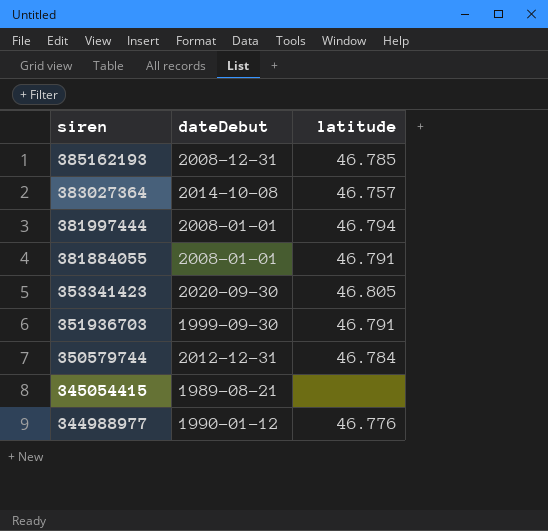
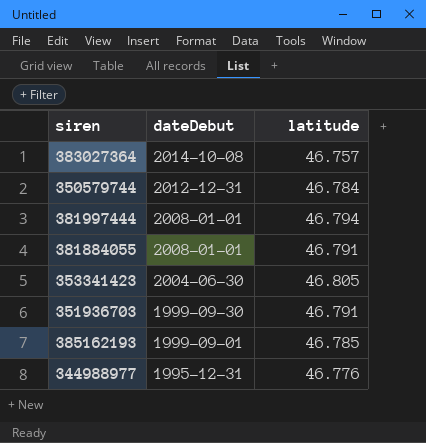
row order: siren descending -> dateDebut descending
row 345054415: 1989-08-21 | none -> none
353341423 | dateDebut: 2020-09-30 -> 2004-06-30
385162193 | dateDebut: 2008-12-31 -> 1999-09-01
344988977 | dateDebut: 1990-01-12 -> 1995-12-31

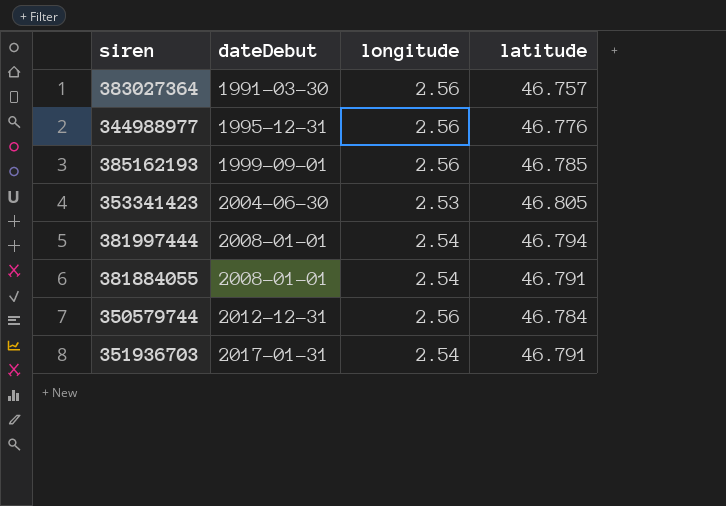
row order: dateDebut descending -> dateDebut ascending
column longitude | position: none -> 3
383027364 | dateDebut: 2014-10-08 -> 1991-03-30
351936703 | dateDebut: 1999-09-30 -> 2017-01-31

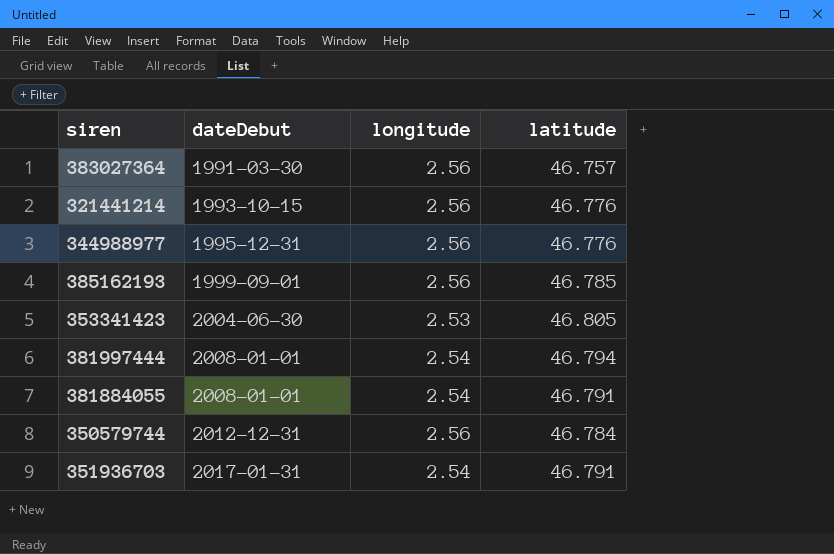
row 321441214: none -> 1993-10-15 | 2.56 | 46.776

